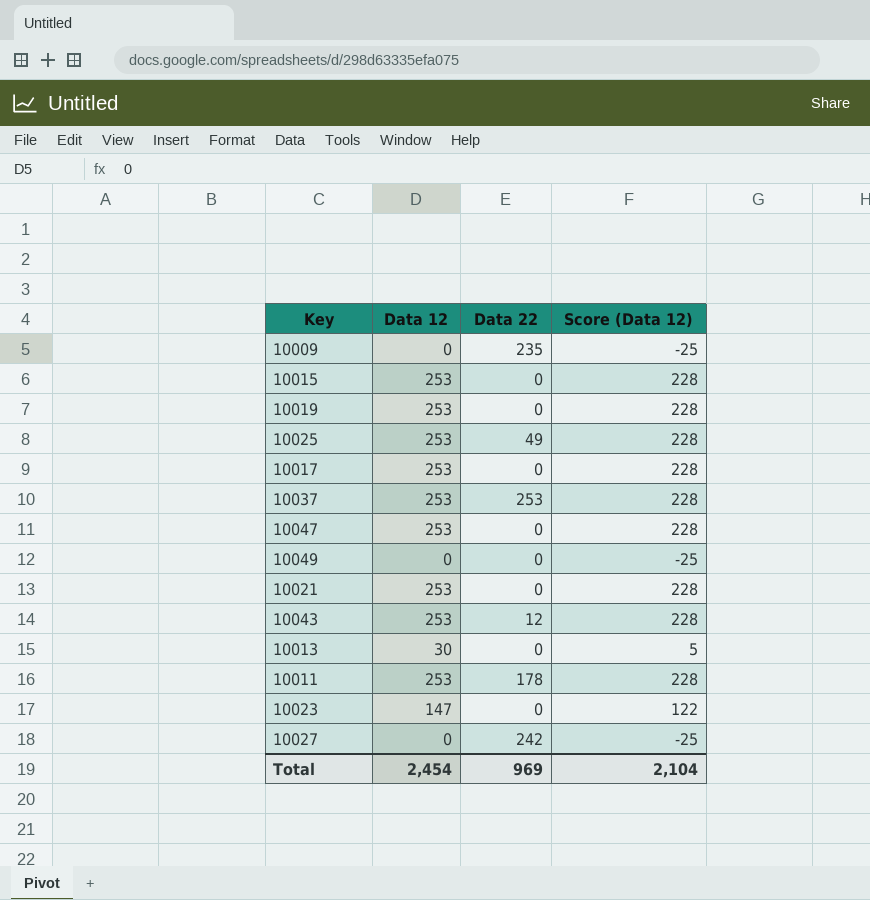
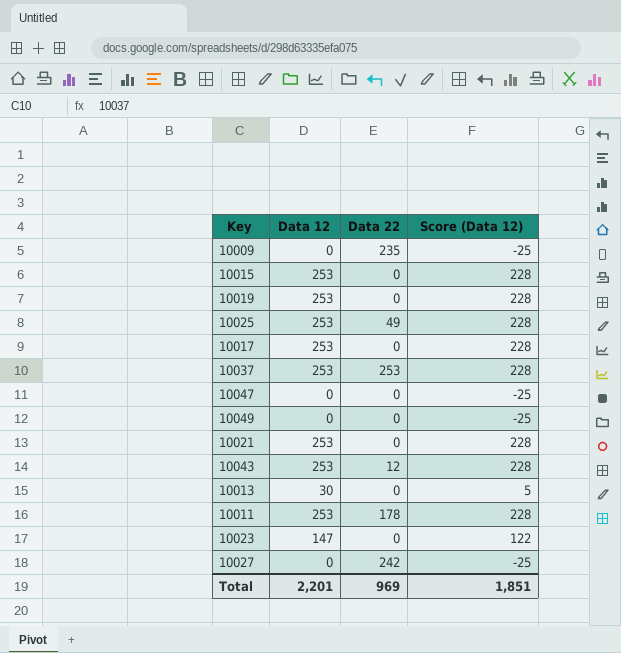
10047 | Data 12: 253 -> 0
10047 | Score (Data 12): 228 -> -25
Total | Data 12: 2,454 -> 2,201
Total | Score (Data 12): 2,104 -> 1,851

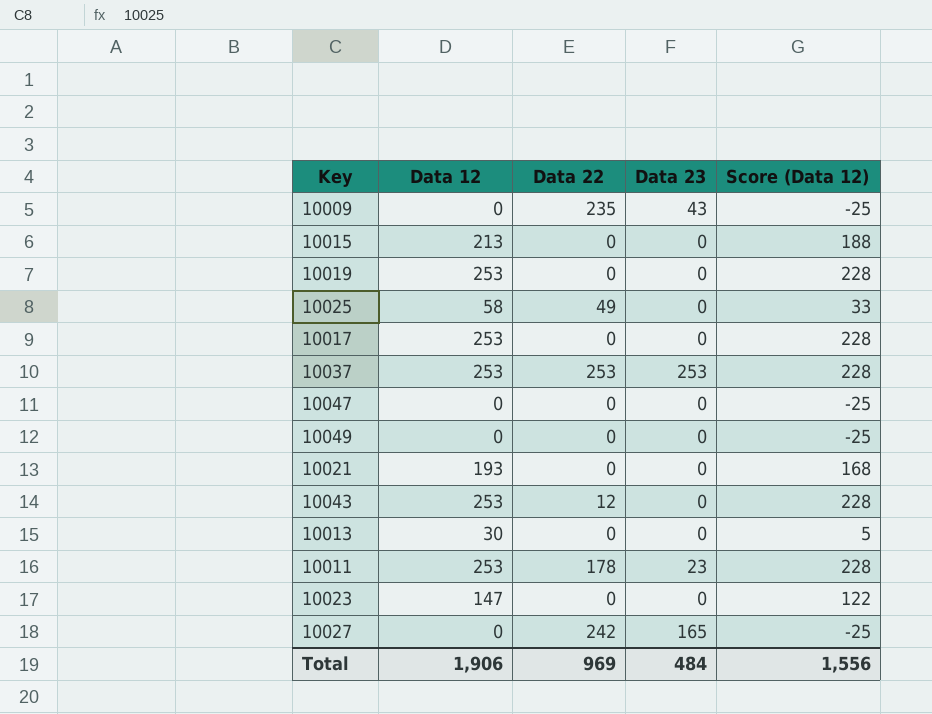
column Data 23 | position: none -> 4
10015 | Data 12: 253 -> 213
10015 | Score (Data 12): 228 -> 188
10025 | Data 12: 253 -> 58
10025 | Score (Data 12): 228 -> 33
10021 | Data 12: 253 -> 193
10021 | Score (Data 12): 228 -> 168
Total | Data 12: 2,201 -> 1,906
Total | Score (Data 12): 1,851 -> 1,556

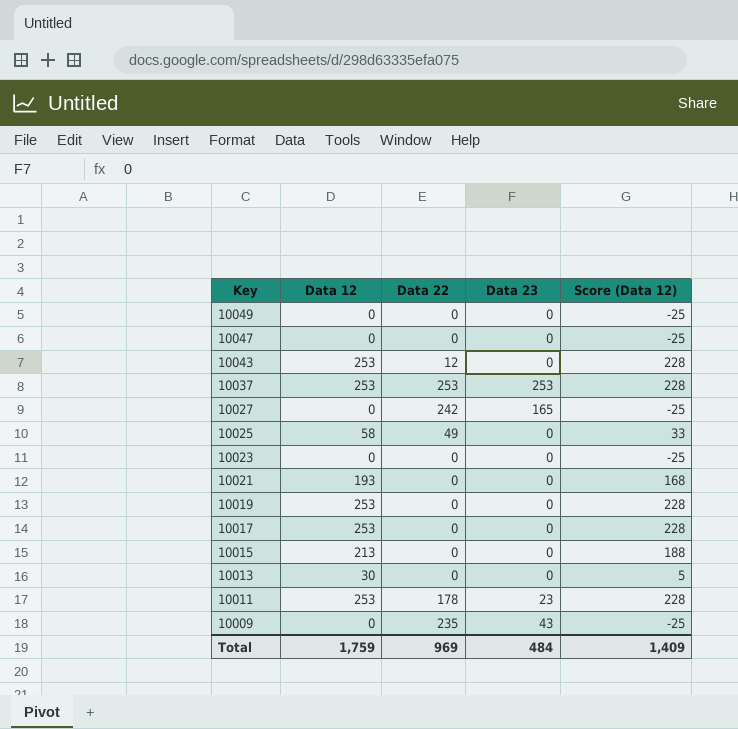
row order: none -> Key descending
10023 | Data 12: 147 -> 0
10023 | Score (Data 12): 122 -> -25
Total | Data 12: 1,906 -> 1,759
Total | Score (Data 12): 1,556 -> 1,409

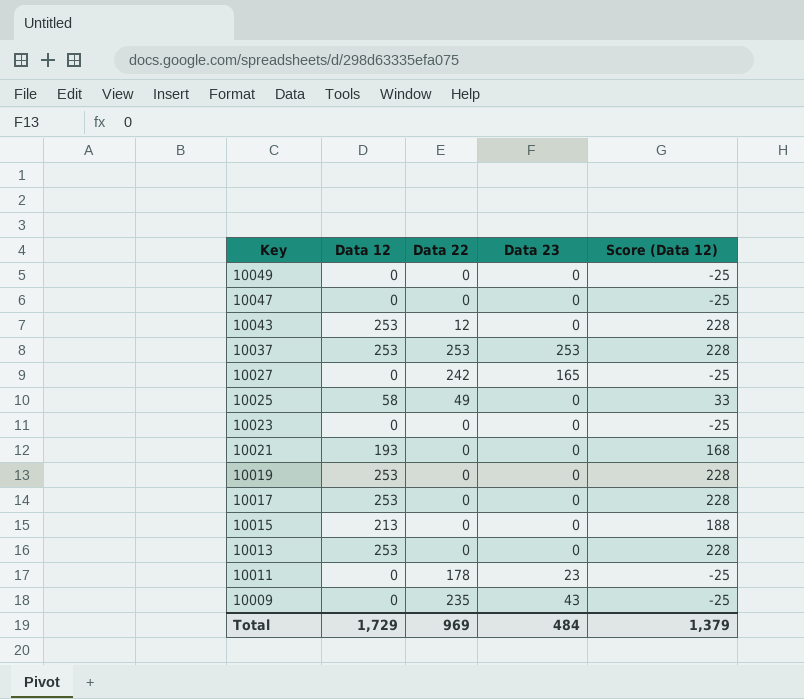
10013 | Data 12: 30 -> 253
10013 | Score (Data 12): 5 -> 228
10011 | Data 12: 253 -> 0
10011 | Score (Data 12): 228 -> -25
Total | Data 12: 1,759 -> 1,729
Total | Score (Data 12): 1,409 -> 1,379

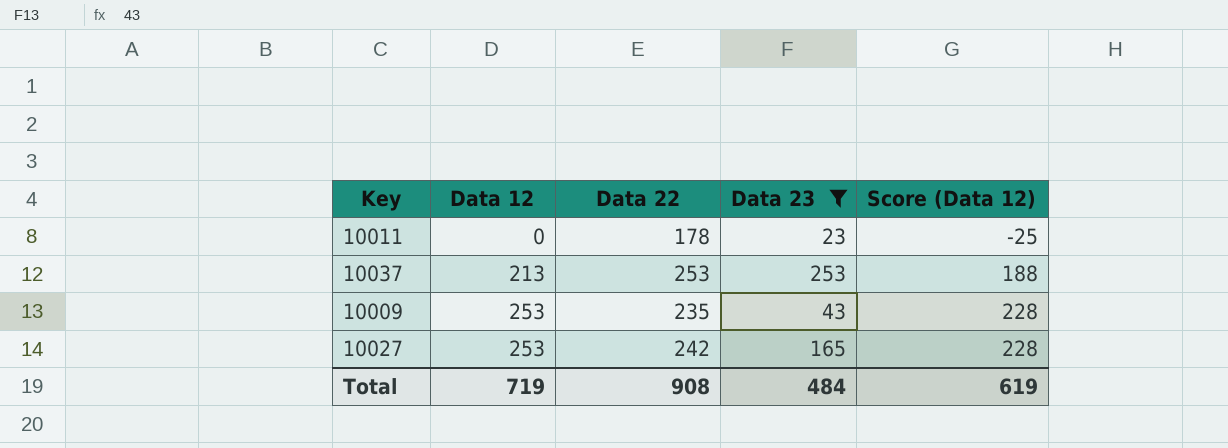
filter: none -> Data 23 != 0
row order: Key descending -> Data 12 ascending
10037 | Data 12: 253 -> 213
10037 | Score (Data 12): 228 -> 188
10009 | Data 12: 0 -> 253
10009 | Score (Data 12): -25 -> 228
10027 | Data 12: 0 -> 253
10027 | Score (Data 12): -25 -> 228
Total | Data 12: 1,729 -> 719
Total | Data 22: 969 -> 908
Total | Score (Data 12): 1,379 -> 619

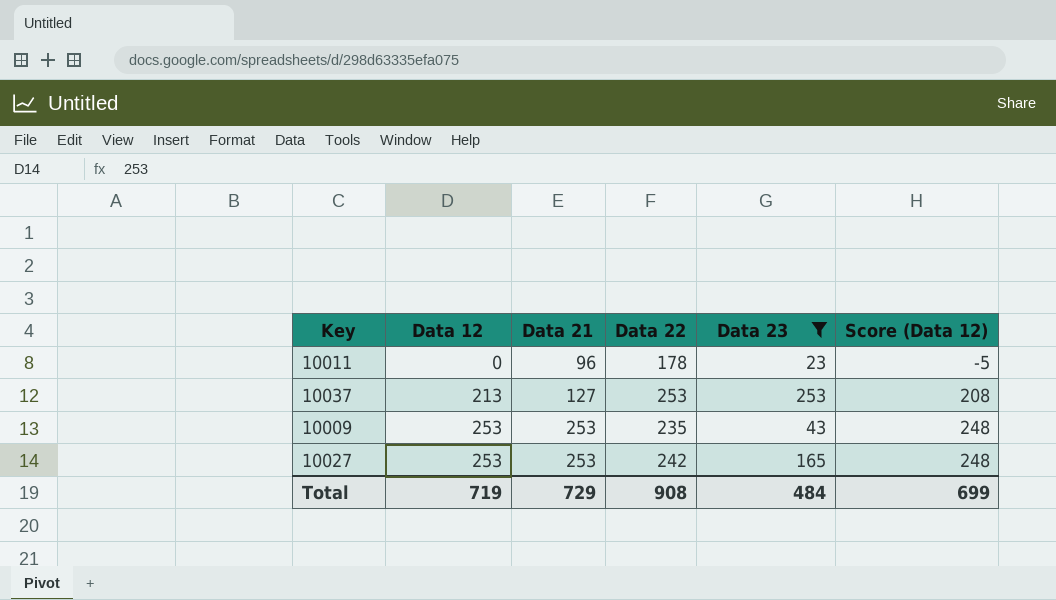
column Data 21 | position: none -> 3
column Score (Data 12) | formula: [Data 12] - 25 -> [Data 12] - 5
Total | Score (Data 12): 619 -> 699

